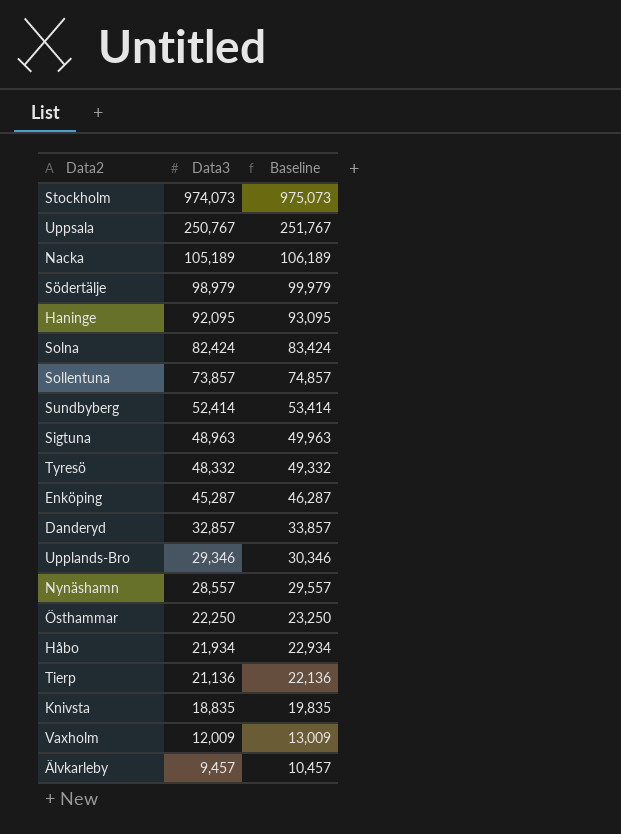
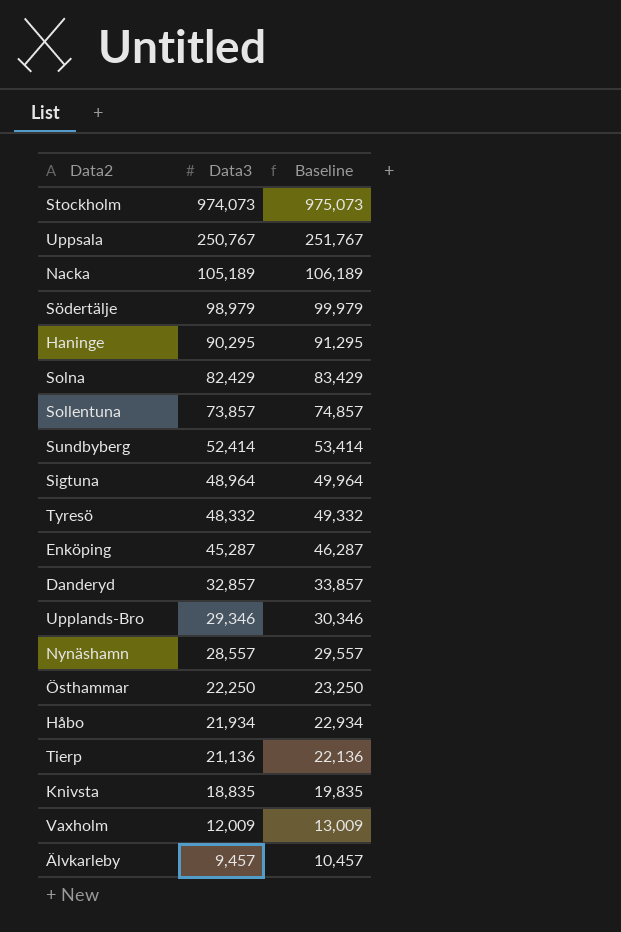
Haninge | Data3: 92,095 -> 90,295
Haninge | Baseline: 93,095 -> 91,295
Solna | Data3: 82,424 -> 82,429
Solna | Baseline: 83,424 -> 83,429
Sigtuna | Data3: 48,963 -> 48,964
Sigtuna | Baseline: 49,963 -> 49,964

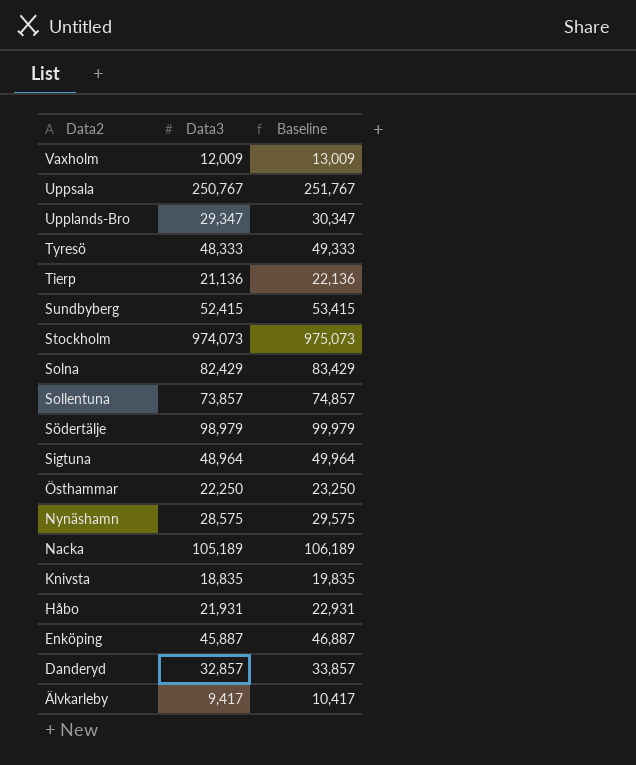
row order: Data3 descending -> Data2 descending
row Haninge: 90,295 | 91,295 -> none
Upplands-Bro | Data3: 29,346 -> 29,347
Upplands-Bro | Baseline: 30,346 -> 30,347
Tyresö | Data3: 48,332 -> 48,333
Tyresö | Baseline: 49,332 -> 49,333
Sundbyberg | Data3: 52,414 -> 52,415
Sundbyberg | Baseline: 53,414 -> 53,415
Nynäshamn | Data3: 28,557 -> 28,575
Nynäshamn | Baseline: 29,557 -> 29,575
Håbo | Data3: 21,934 -> 21,931
Håbo | Baseline: 22,934 -> 22,931
Enköping | Data3: 45,287 -> 45,887
Enköping | Baseline: 46,287 -> 46,887
Älvkarleby | Data3: 9,457 -> 9,417
Älvkarleby | Baseline: 10,457 -> 10,417

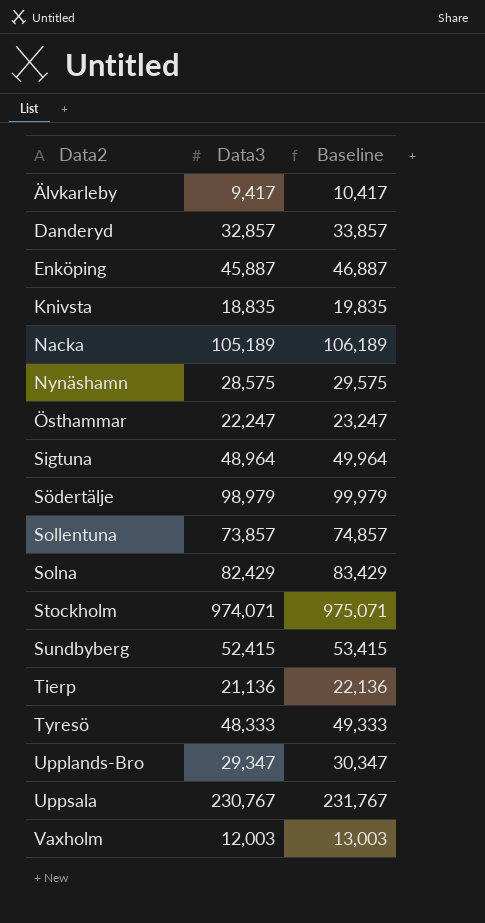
row order: Data2 descending -> Data2 ascending
row Håbo: 21,931 | 22,931 -> none
Östhammar | Data3: 22,250 -> 22,247
Östhammar | Baseline: 23,250 -> 23,247
Stockholm | Data3: 974,073 -> 974,071
Stockholm | Baseline: 975,073 -> 975,071
Uppsala | Data3: 250,767 -> 230,767
Uppsala | Baseline: 251,767 -> 231,767
Vaxholm | Data3: 12,009 -> 12,003
Vaxholm | Baseline: 13,009 -> 13,003

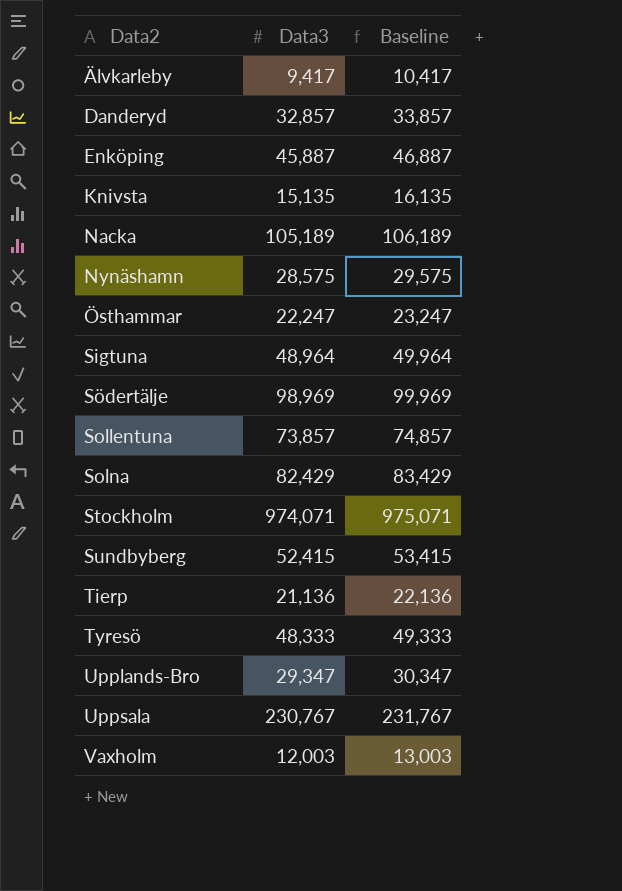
Knivsta | Data3: 18,835 -> 15,135
Knivsta | Baseline: 19,835 -> 16,135
Södertälje | Data3: 98,979 -> 98,969
Södertälje | Baseline: 99,979 -> 99,969

